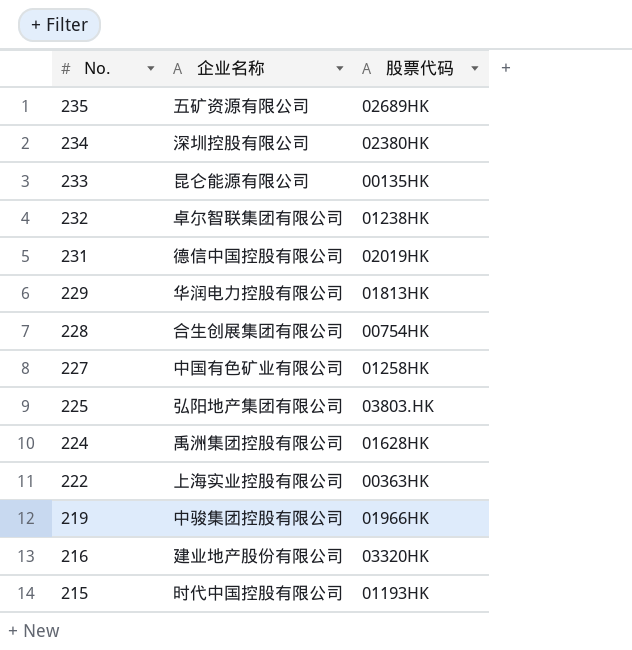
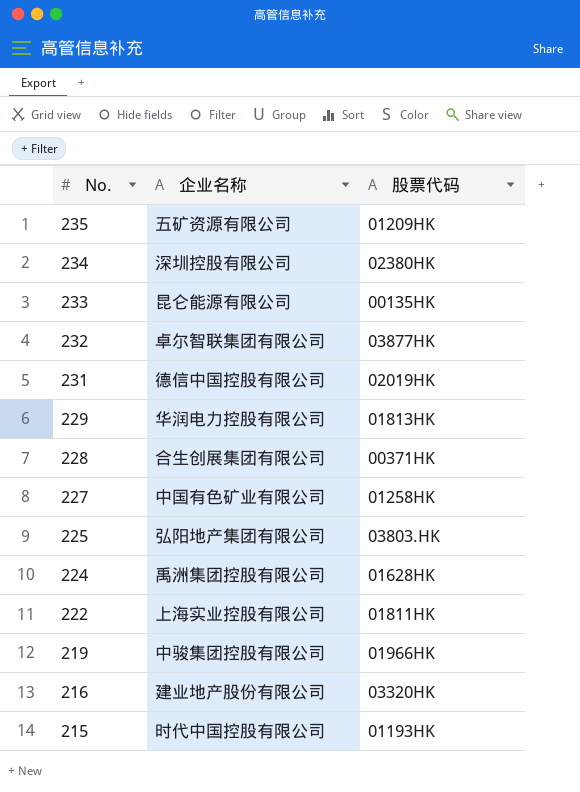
235 | 股票代码: 02689HK -> 01209HK
232 | 股票代码: 01238HK -> 03877HK
228 | 股票代码: 00754HK -> 00371HK
222 | 股票代码: 00363HK -> 01811HK

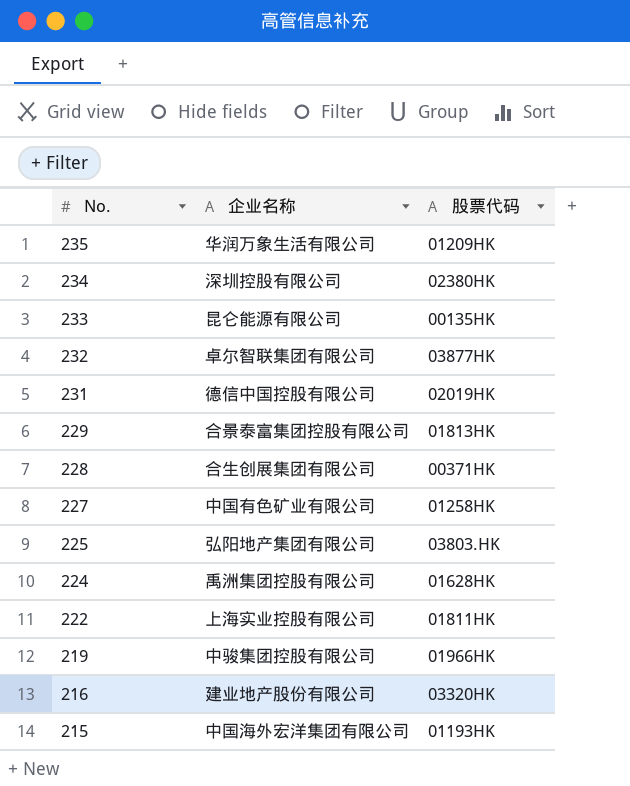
235 | 企业名称: 五矿资源有限公司 -> 华润万象生活有限公司
229 | 企业名称: 华润电力控股有限公司 -> 合景泰富集团控股有限公司
215 | 企业名称: 时代中国控股有限公司 -> 中国海外宏洋集团有限公司

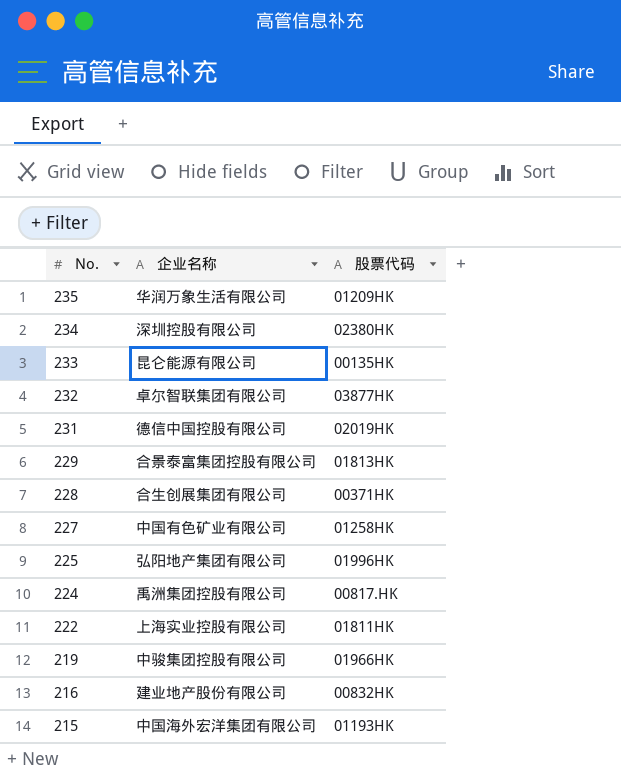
225 | 股票代码: 03803.HK -> 01996HK
224 | 股票代码: 01628HK -> 00817.HK
216 | 股票代码: 03320HK -> 00832HK

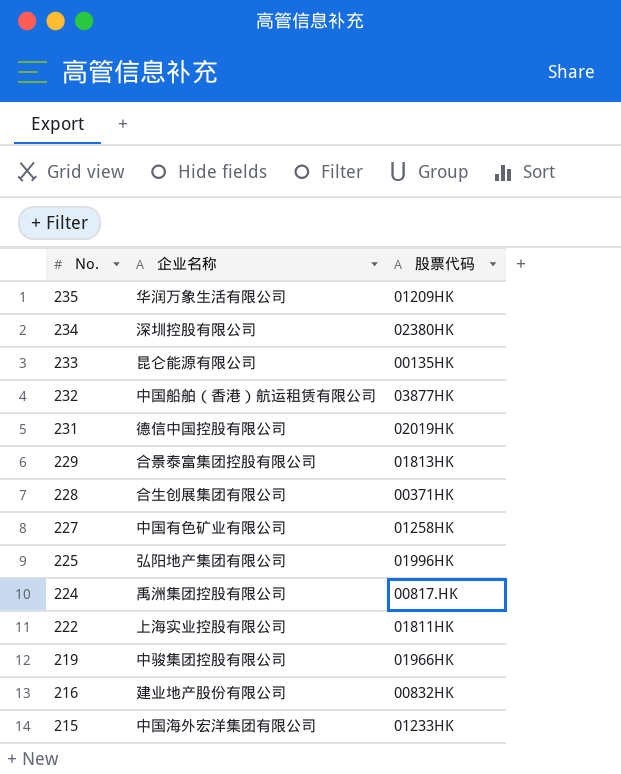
232 | 企业名称: 卓尔智联集团有限公司 -> 中国船舶（香港）航运租赁有限公司
215 | 股票代码: 01193HK -> 01233HK

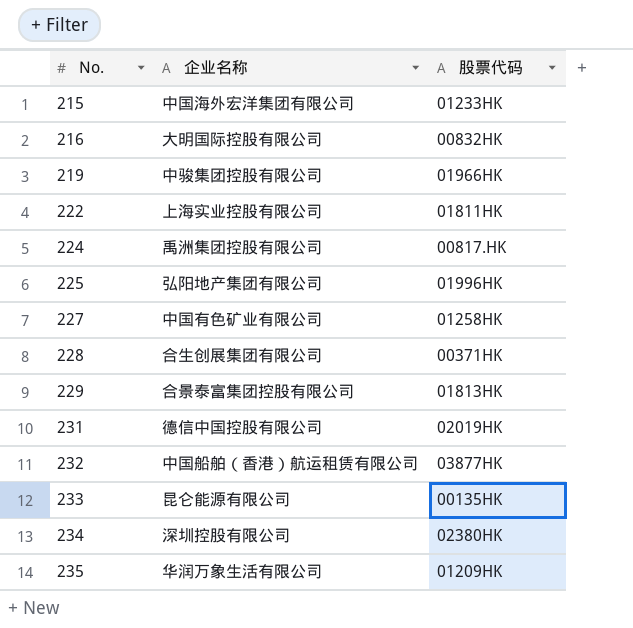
row order: No. descending -> No. ascending
216 | 企业名称: 建业地产股份有限公司 -> 大明国际控股有限公司

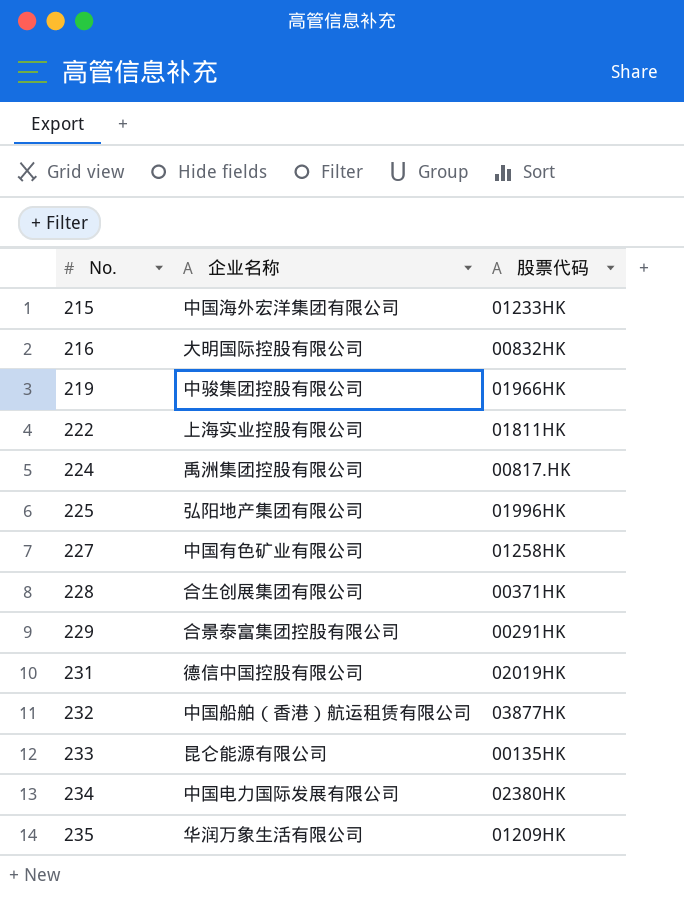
229 | 股票代码: 01813HK -> 00291HK
234 | 企业名称: 深圳控股有限公司 -> 中国电力国际发展有限公司

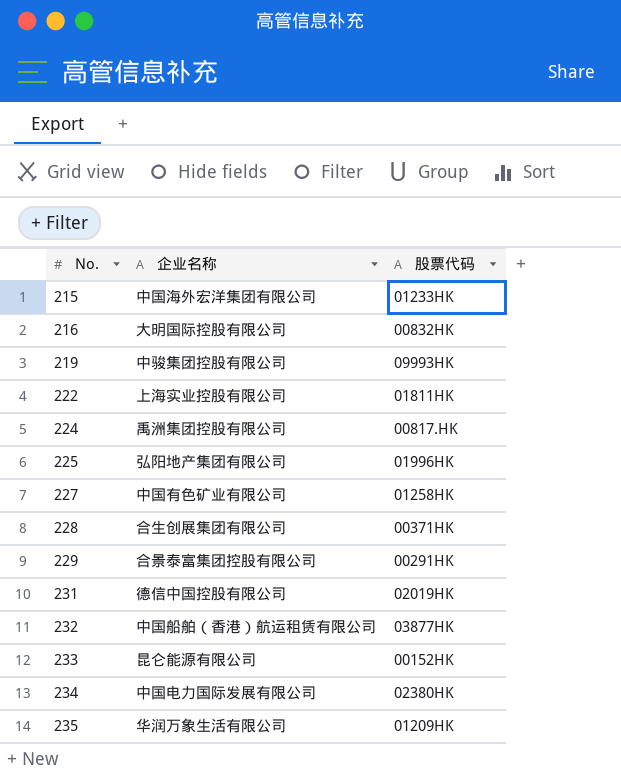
219 | 股票代码: 01966HK -> 09993HK
233 | 股票代码: 00135HK -> 00152HK

